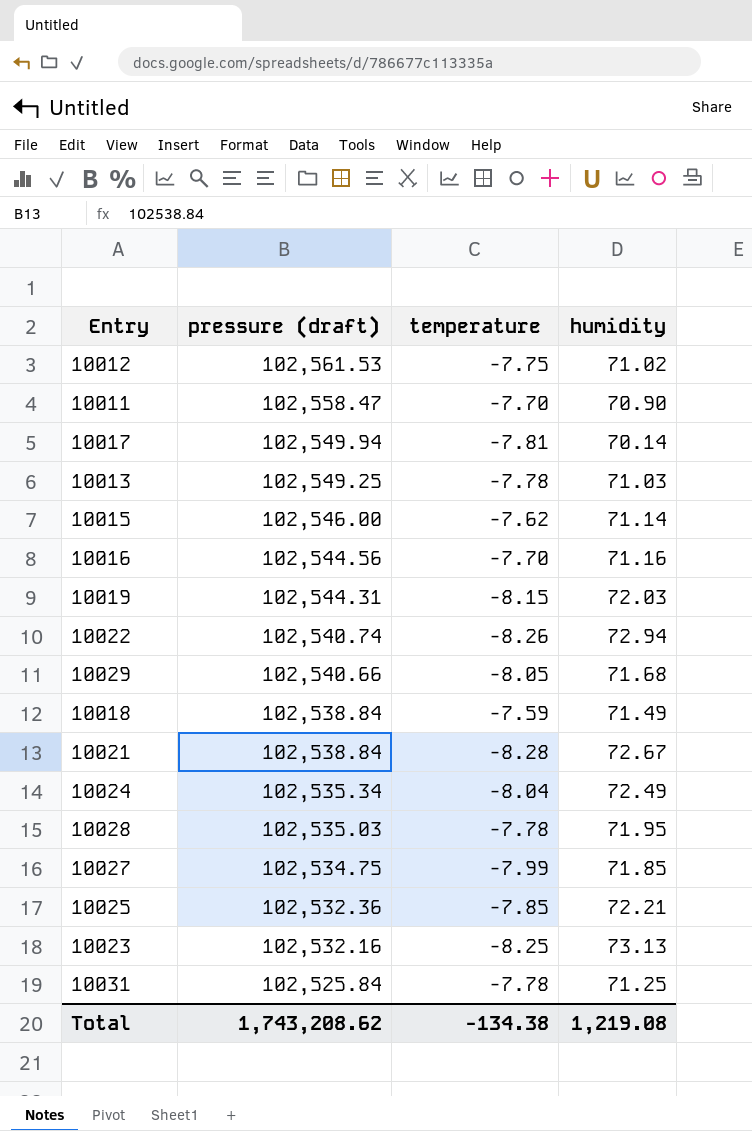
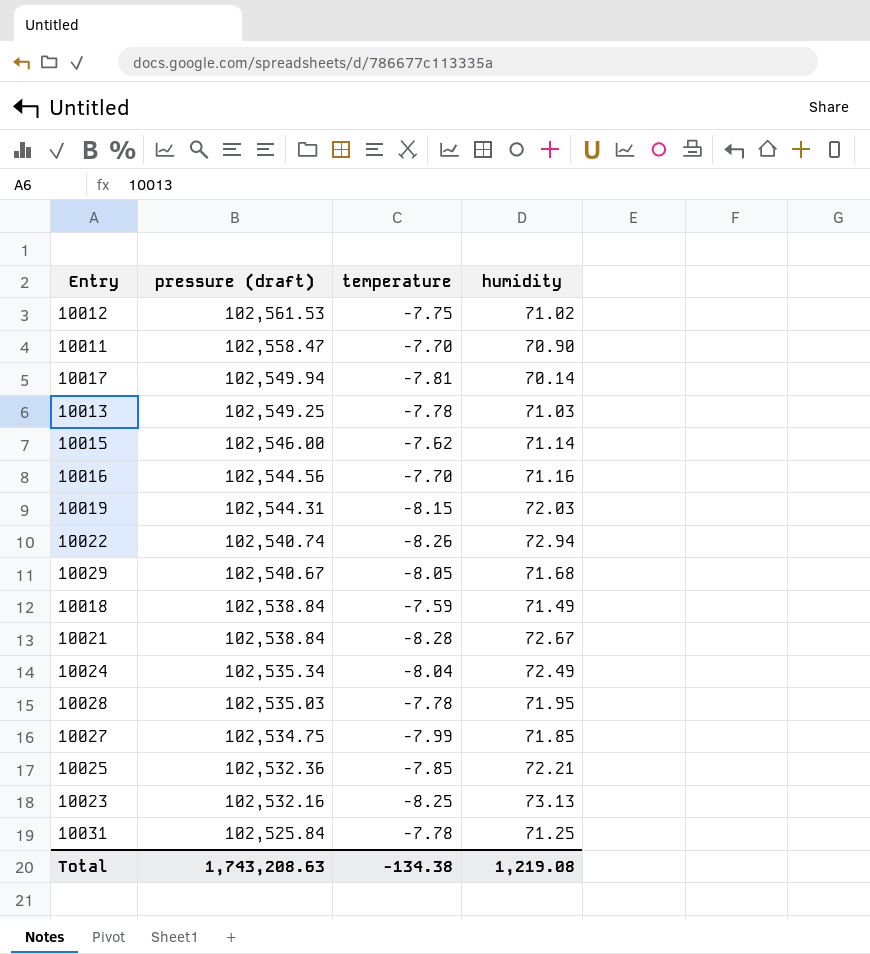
10029 | pressure (draft): 102,540.66 -> 102,540.67
Total | pressure (draft): 1,743,208.62 -> 1,743,208.63

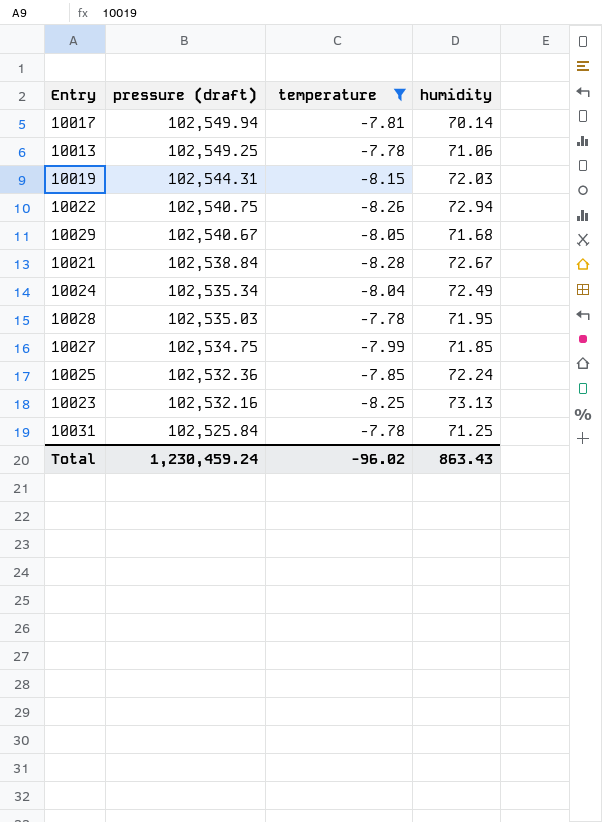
filter: none -> temperature <= -7.78
10013 | humidity: 71.03 -> 71.06
10022 | pressure (draft): 102,540.74 -> 102,540.75
10025 | humidity: 72.21 -> 72.24
Total | pressure (draft): 1,743,208.63 -> 1,230,459.24
Total | temperature: -134.38 -> -96.02
Total | humidity: 1,219.08 -> 863.43

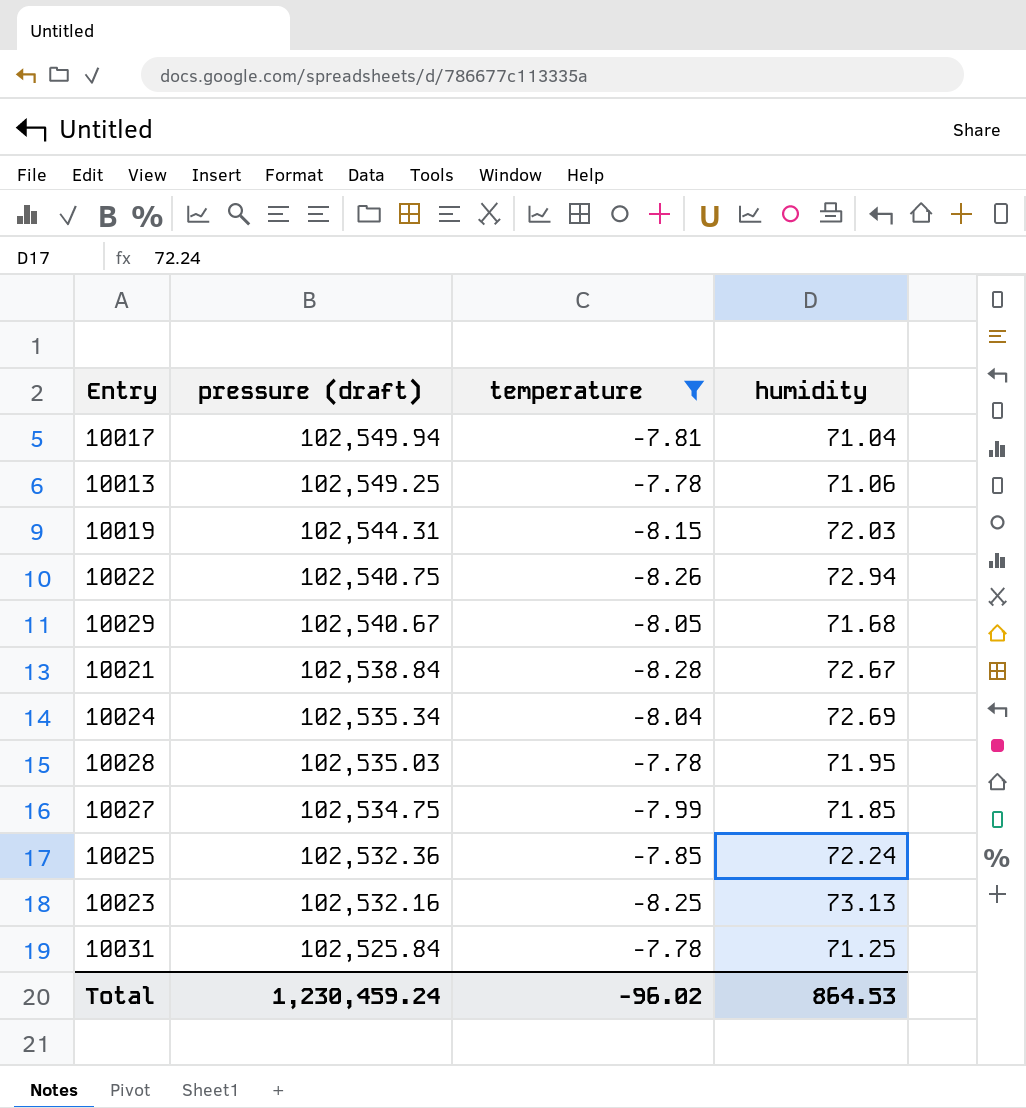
10017 | humidity: 70.14 -> 71.04
10024 | humidity: 72.49 -> 72.69
Total | humidity: 863.43 -> 864.53

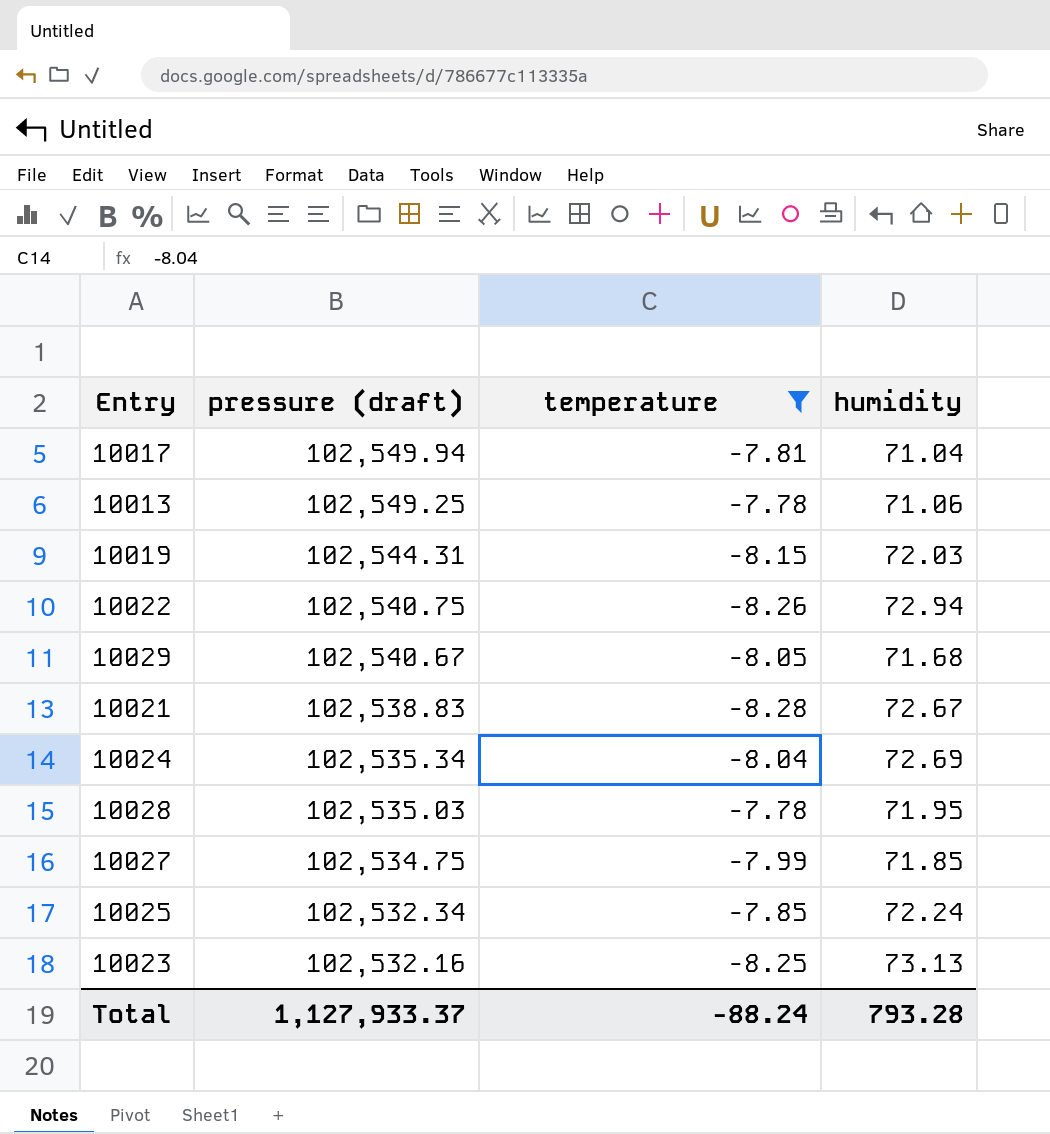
row 10031: 102,525.84 | -7.78 | 71.25 -> none
10021 | pressure (draft): 102,538.84 -> 102,538.83
10025 | pressure (draft): 102,532.36 -> 102,532.34
Total | pressure (draft): 1,230,459.24 -> 1,127,933.37
Total | temperature: -96.02 -> -88.24
Total | humidity: 864.53 -> 793.28

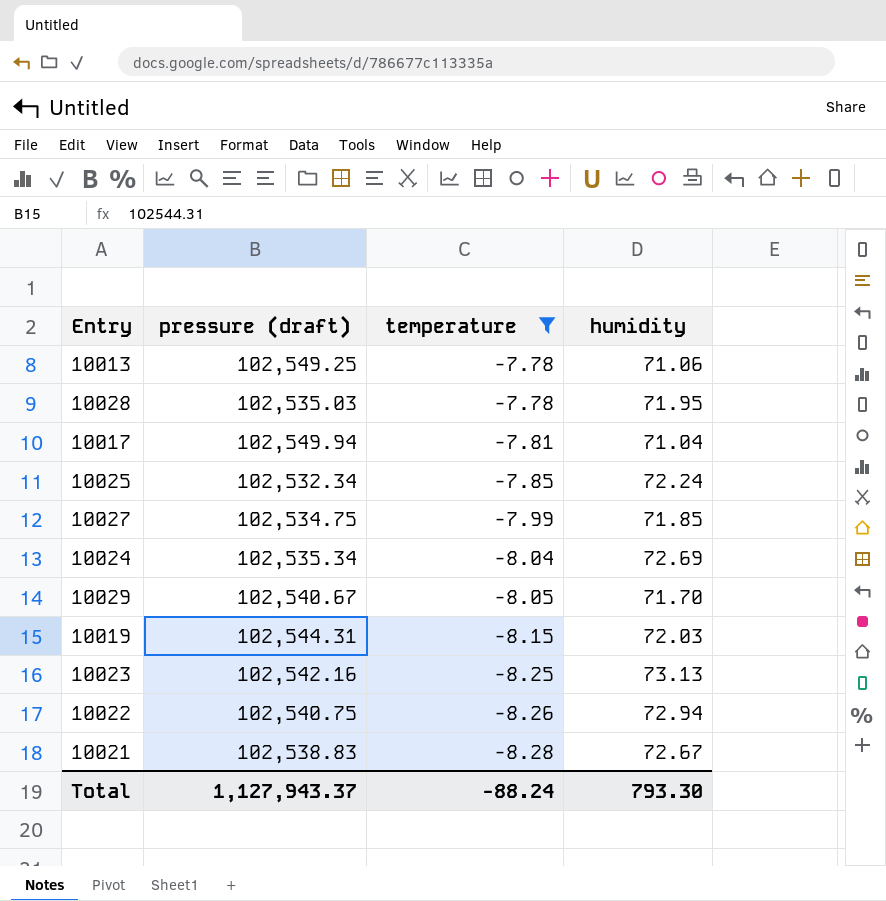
row order: pressure (draft) descending -> temperature descending
10029 | humidity: 71.68 -> 71.70
10023 | pressure (draft): 102,532.16 -> 102,542.16
Total | pressure (draft): 1,127,933.37 -> 1,127,943.37
Total | humidity: 793.28 -> 793.30

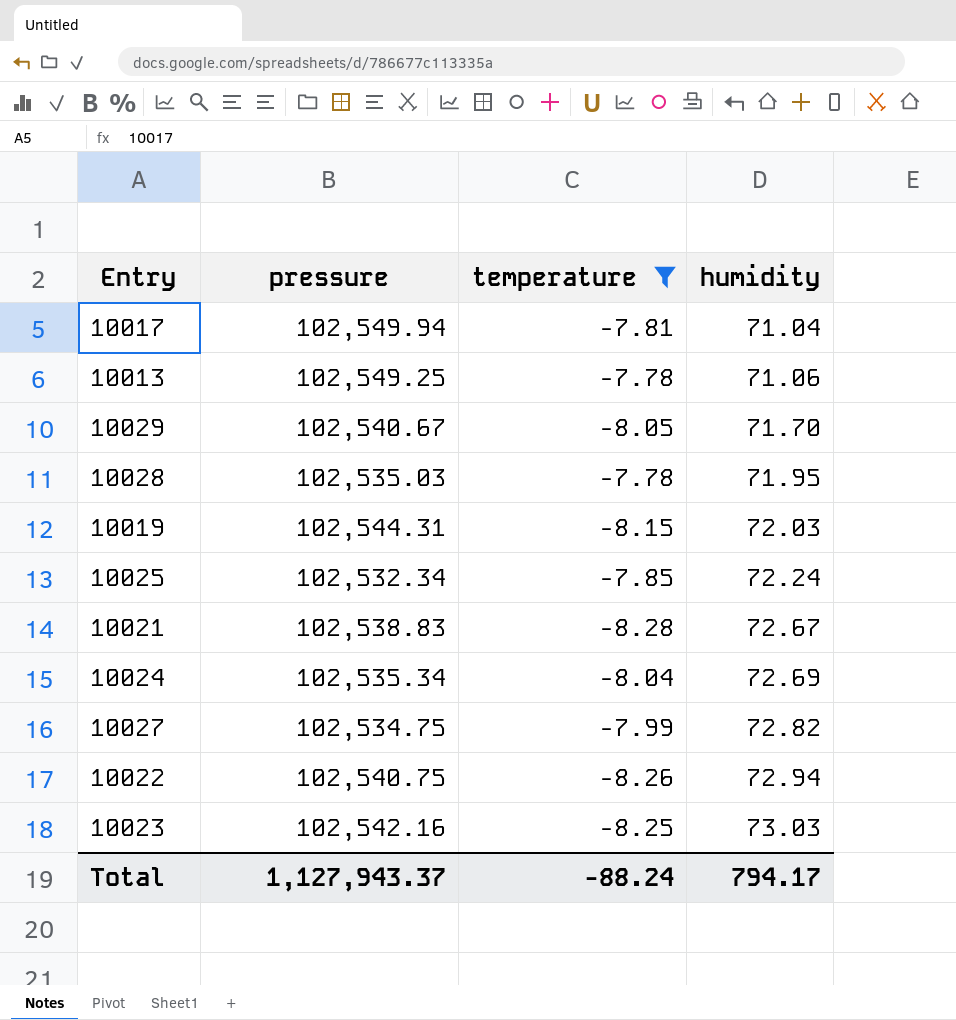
row order: temperature descending -> humidity ascending
column name: pressure (draft) -> pressure
10027 | humidity: 71.85 -> 72.82
10023 | humidity: 73.13 -> 73.03
Total | humidity: 793.30 -> 794.17

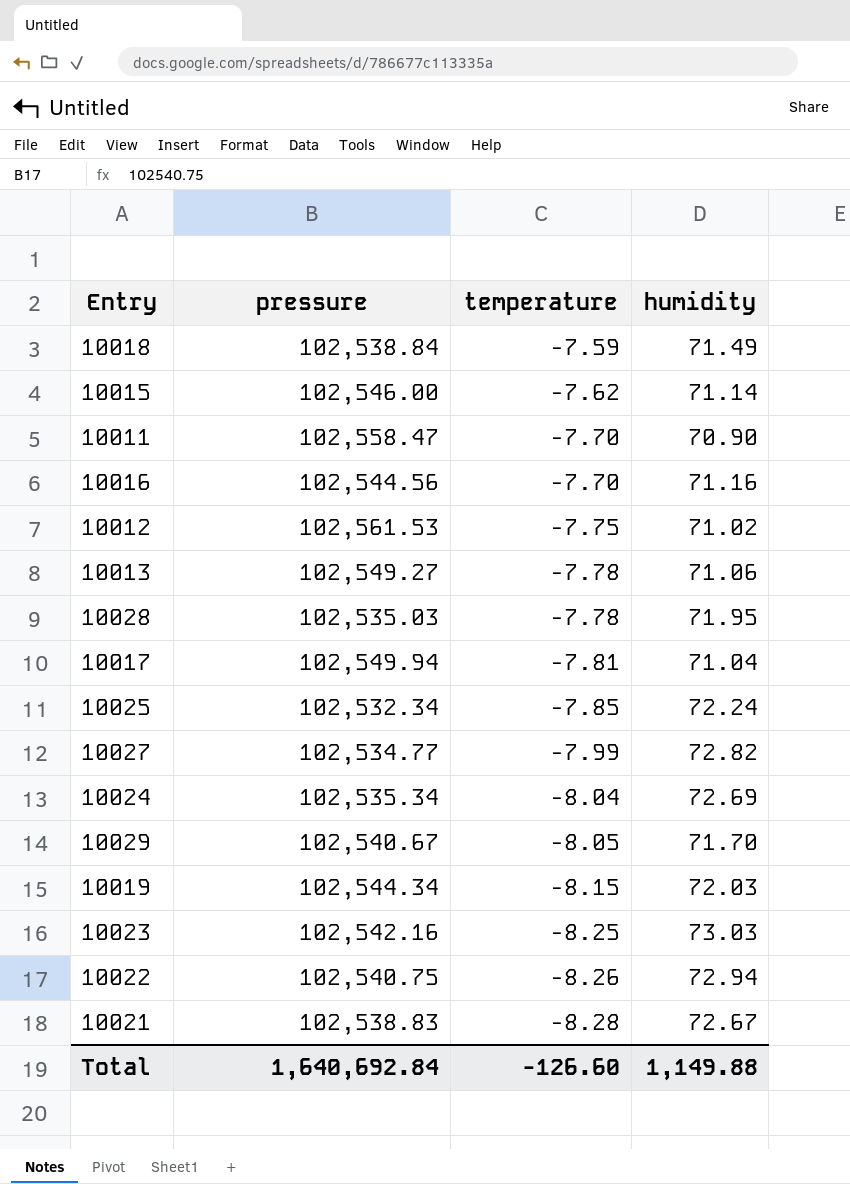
filter: temperature <= -7.78 -> none
row order: humidity ascending -> temperature descending
10013 | pressure: 102,549.25 -> 102,549.27
10027 | pressure: 102,534.75 -> 102,534.77
10019 | pressure: 102,544.31 -> 102,544.34
Total | pressure: 1,127,943.37 -> 1,640,692.84
Total | temperature: -88.24 -> -126.60
Total | humidity: 794.17 -> 1,149.88

